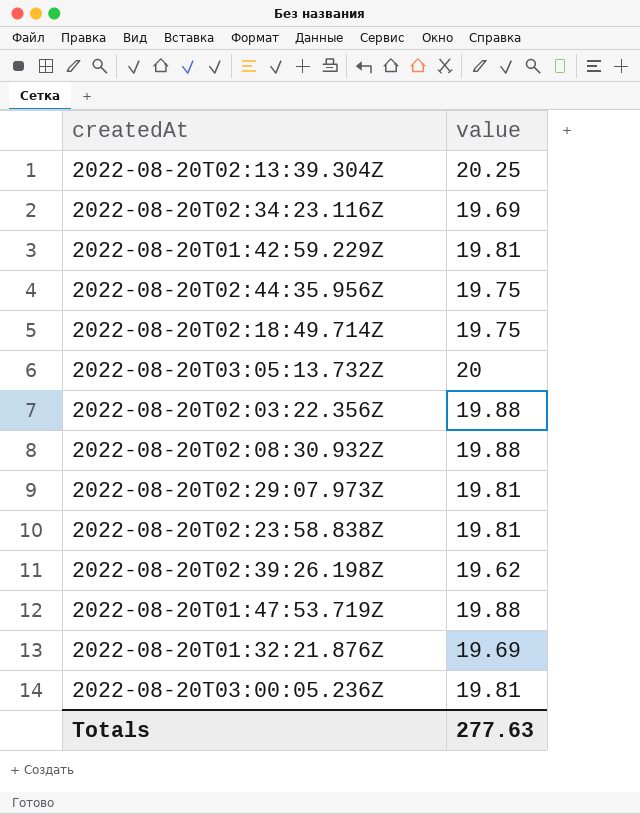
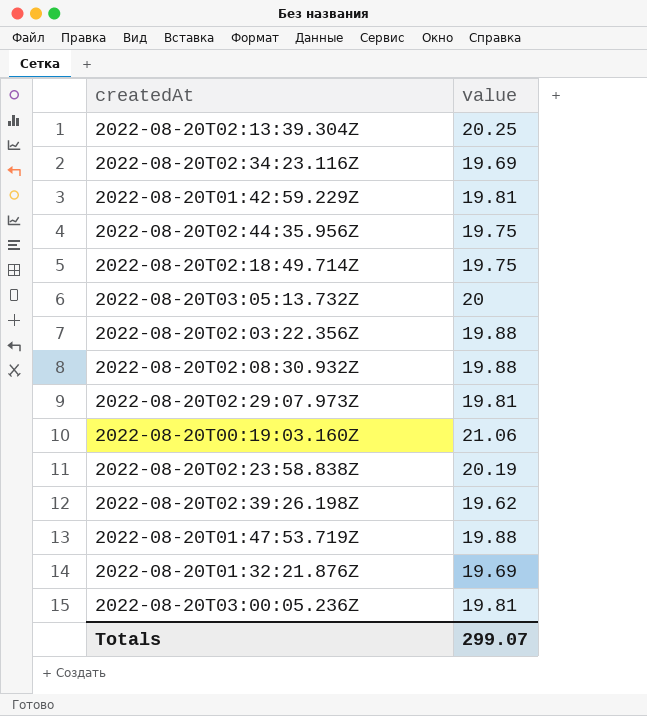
row 2022-08-20T00:19:03.160Z: none -> 21.06
2022-08-20T02:23:58.838Z | value: 19.81 -> 20.19
Totals | value: 277.63 -> 299.07

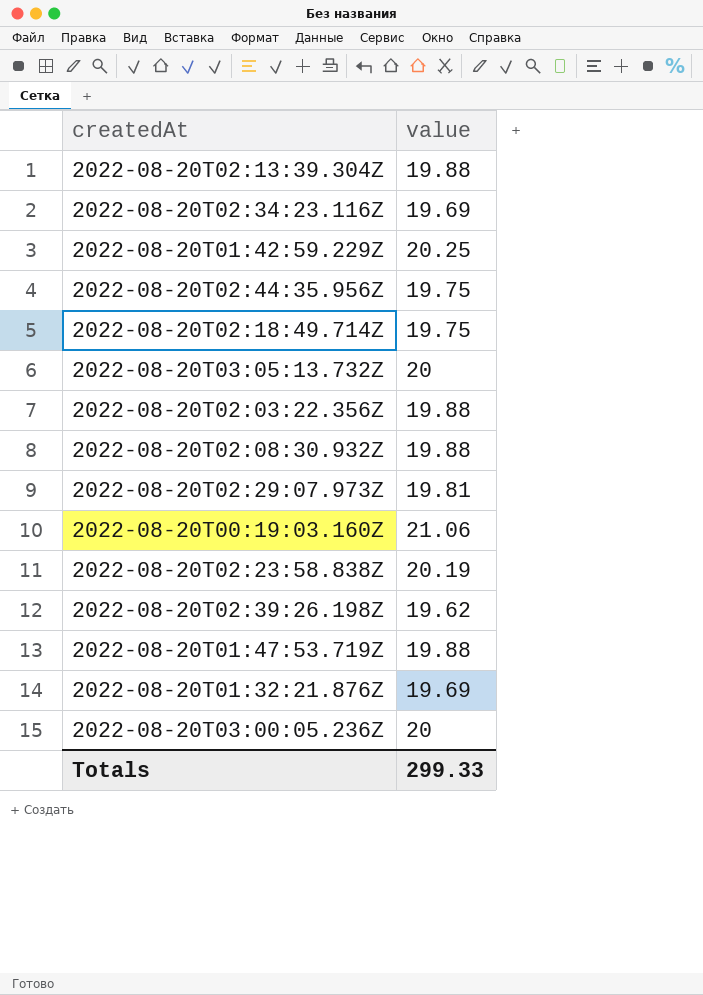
2022-08-20T02:13:39.304Z | value: 20.25 -> 19.88
2022-08-20T01:42:59.229Z | value: 19.81 -> 20.25
2022-08-20T03:00:05.236Z | value: 19.81 -> 20
Totals | value: 299.07 -> 299.33

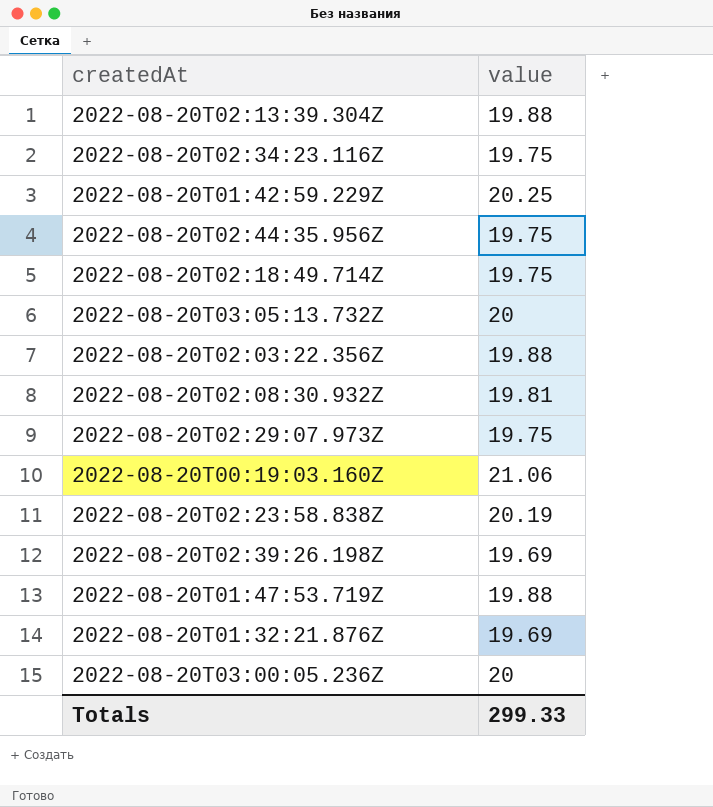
2022-08-20T02:34:23.116Z | value: 19.69 -> 19.75
2022-08-20T02:08:30.932Z | value: 19.88 -> 19.81
2022-08-20T02:29:07.973Z | value: 19.81 -> 19.75
2022-08-20T02:39:26.198Z | value: 19.62 -> 19.69

